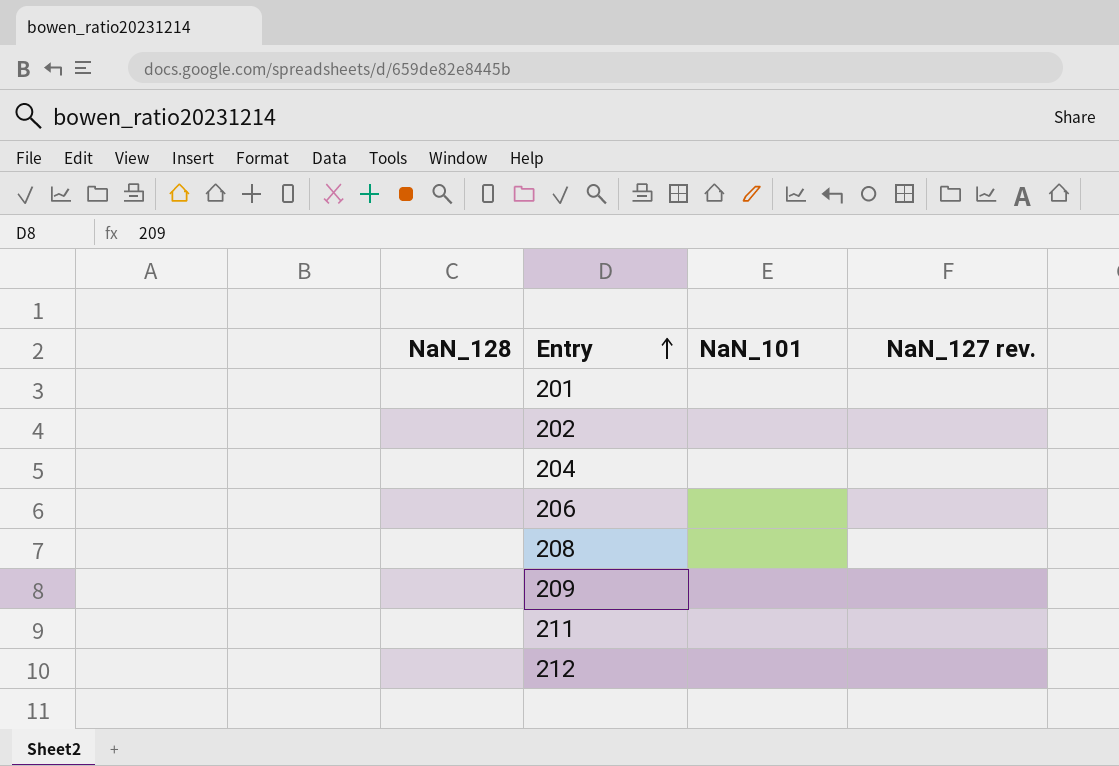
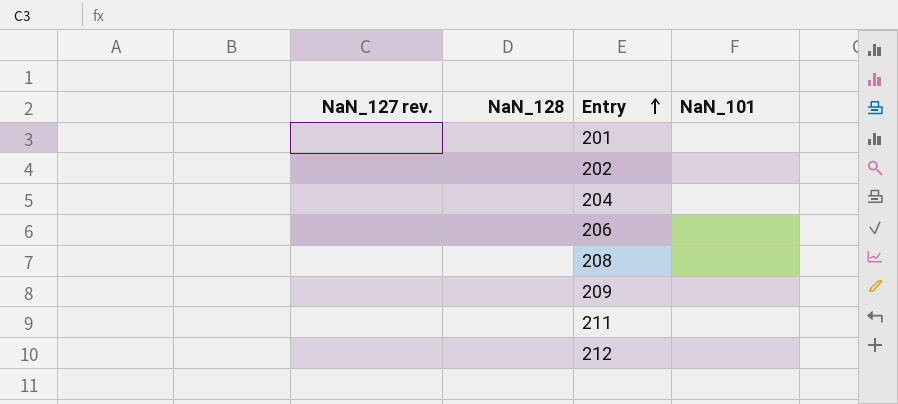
column NaN_127 rev. | position: 4 -> 1

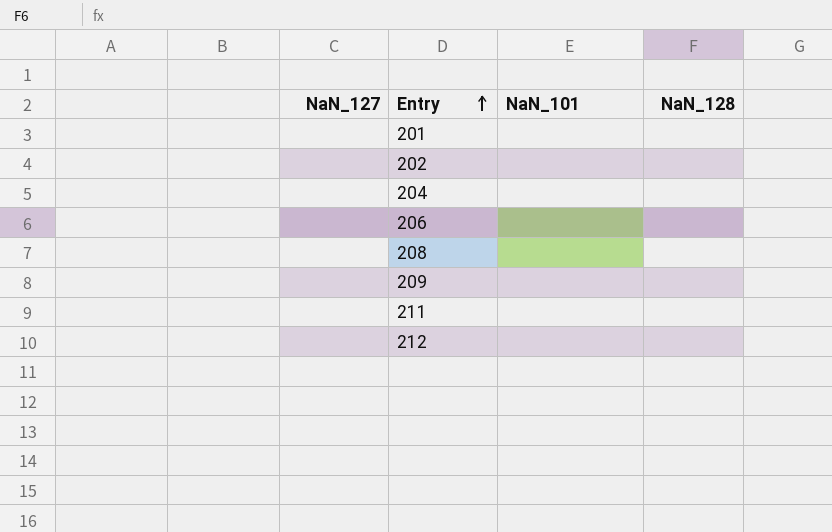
column name: NaN_127 rev. -> NaN_127
column NaN_128 | position: 2 -> 4

